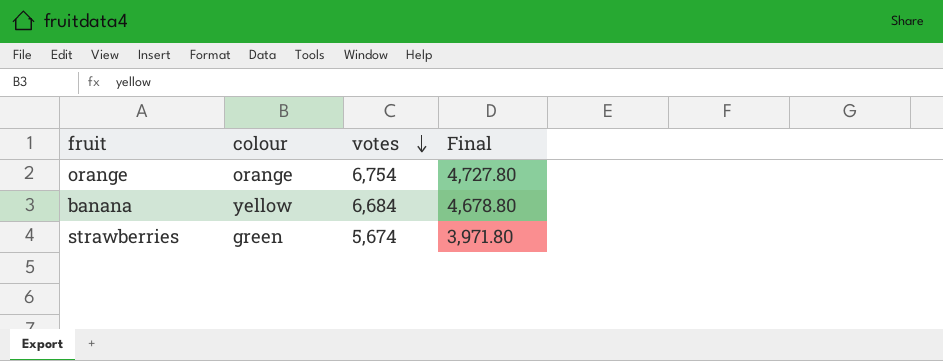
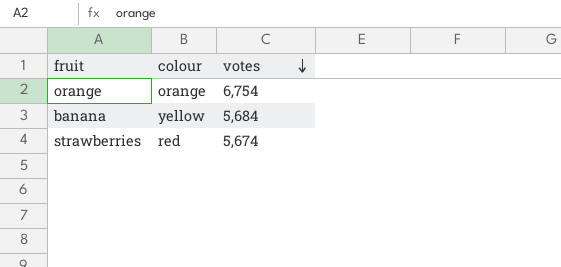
column Final | formula: [votes] * 0.7 -> none
banana | votes: 6,684 -> 5,684
strawberries | colour: green -> red

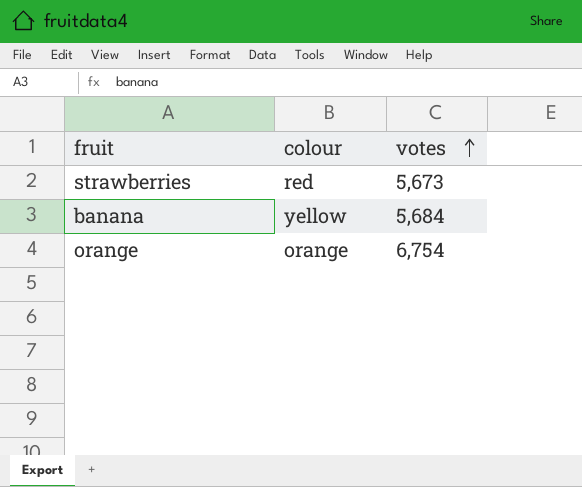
row order: votes descending -> votes ascending
strawberries | votes: 5,674 -> 5,673

